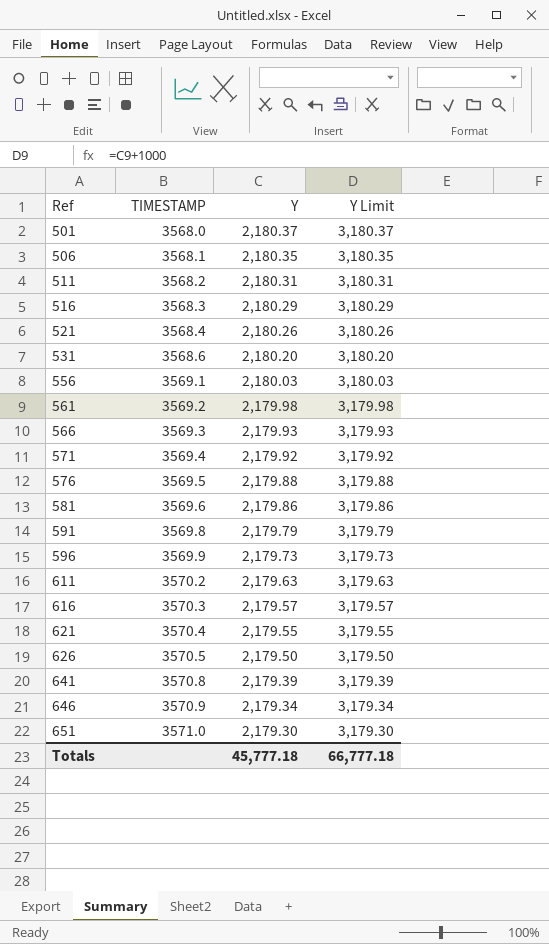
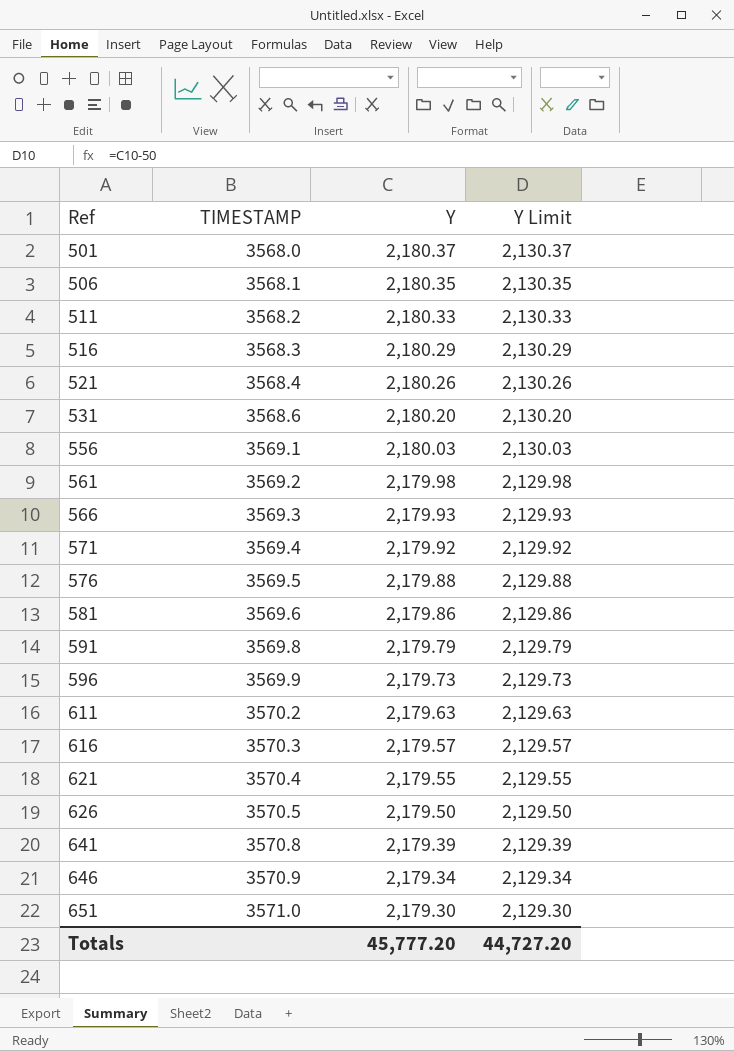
column Y Limit | formula: [Y] + 1000 -> [Y] - 50
511 | Y: 2,180.31 -> 2,180.33
Totals | Y: 45,777.18 -> 45,777.20
Totals | Y Limit: 66,777.18 -> 44,727.20

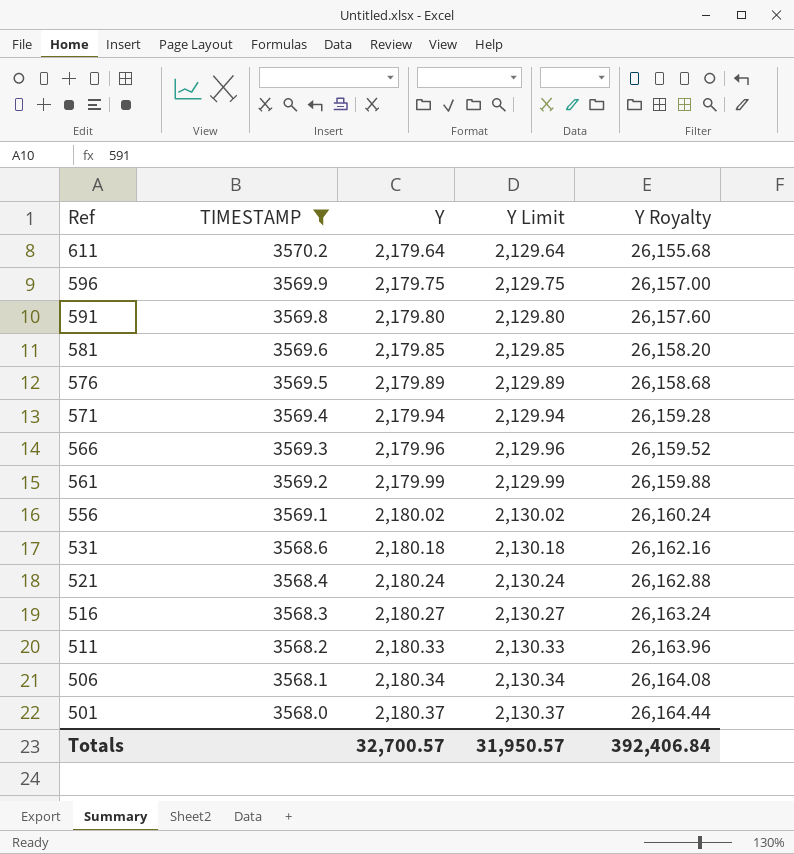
filter: none -> TIMESTAMP <= 3570.2
row order: Ref ascending -> Ref descending
column Y Royalty | formula: none -> [Y] * 12
611 | Y: 2,179.63 -> 2,179.64
611 | Y Limit: 2,129.63 -> 2,129.64
596 | Y: 2,179.73 -> 2,179.75
596 | Y Limit: 2,129.73 -> 2,129.75
591 | Y: 2,179.79 -> 2,179.80
591 | Y Limit: 2,129.79 -> 2,129.80
581 | Y: 2,179.86 -> 2,179.85
581 | Y Limit: 2,129.86 -> 2,129.85
576 | Y: 2,179.88 -> 2,179.89
576 | Y Limit: 2,129.88 -> 2,129.89
571 | Y: 2,179.92 -> 2,179.94
571 | Y Limit: 2,129.92 -> 2,129.94
566 | Y: 2,179.93 -> 2,179.96
566 | Y Limit: 2,129.93 -> 2,129.96
561 | Y: 2,179.98 -> 2,179.99
561 | Y Limit: 2,129.98 -> 2,129.99
556 | Y: 2,180.03 -> 2,180.02
556 | Y Limit: 2,130.03 -> 2,130.02
531 | Y: 2,180.20 -> 2,180.18
531 | Y Limit: 2,130.20 -> 2,130.18
521 | Y: 2,180.26 -> 2,180.24
521 | Y Limit: 2,130.26 -> 2,130.24
516 | Y: 2,180.29 -> 2,180.27
516 | Y Limit: 2,130.29 -> 2,130.27
506 | Y: 2,180.35 -> 2,180.34
506 | Y Limit: 2,130.35 -> 2,130.34
Totals | Y: 45,777.20 -> 32,700.57
Totals | Y Limit: 44,727.20 -> 31,950.57

